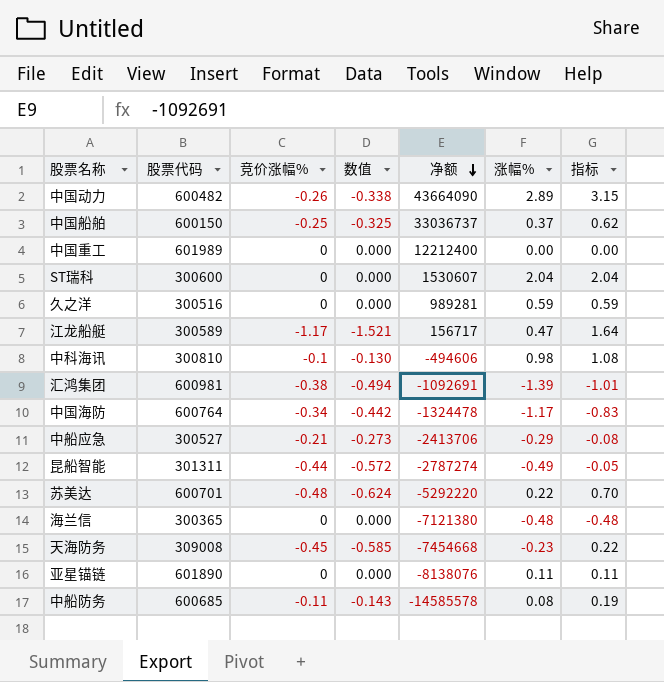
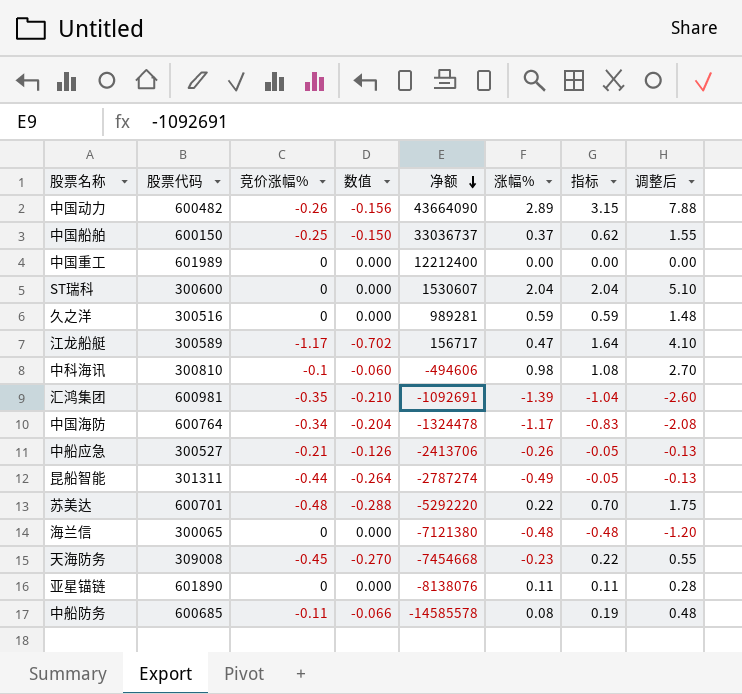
column 数值 | formula: [竞价涨幅%] * 1.3 -> [竞价涨幅%] * 0.6
column 调整后 | formula: none -> [指标] * 2.5
汇鸿集团 | 竞价涨幅%: -0.38 -> -0.35
汇鸿集团 | 指标: -1.01 -> -1.04
中船应急 | 涨幅%: -0.29 -> -0.26
中船应急 | 指标: -0.08 -> -0.05
海兰信 | 股票代码: 300365 -> 300065

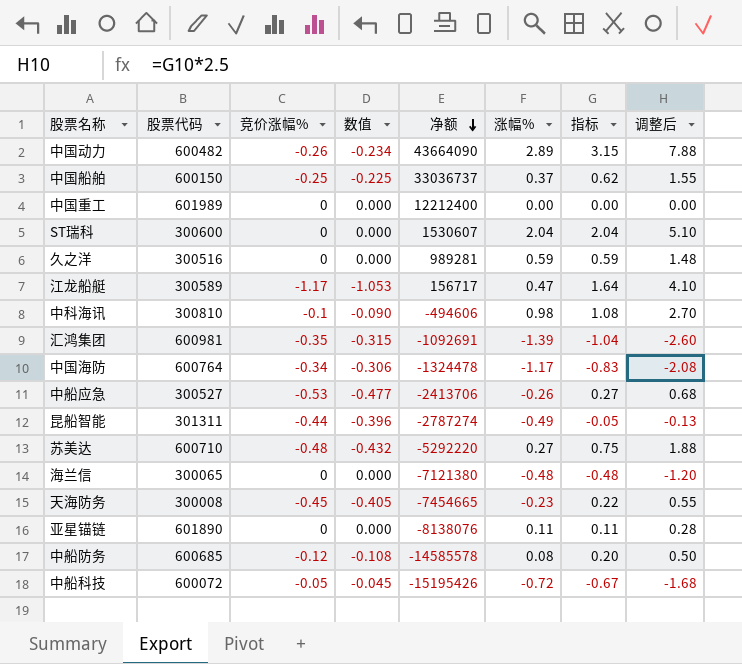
column 数值 | formula: [竞价涨幅%] * 0.6 -> [竞价涨幅%] * 0.9
中船应急 | 竞价涨幅%: -0.21 -> -0.53
中船应急 | 指标: -0.05 -> 0.27
中船应急 | 调整后: -0.13 -> 0.68
苏美达 | 股票代码: 600701 -> 600710
苏美达 | 涨幅%: 0.22 -> 0.27
苏美达 | 指标: 0.70 -> 0.75
苏美达 | 调整后: 1.75 -> 1.88
天海防务 | 股票代码: 309008 -> 300008
天海防务 | 净额: -7454668 -> -7454665
中船防务 | 竞价涨幅%: -0.11 -> -0.12
中船防务 | 指标: 0.19 -> 0.20
中船防务 | 调整后: 0.48 -> 0.50
row 中船科技: none -> 600072 | -0.05 | -0.045 | -15195426 | -0.72 | -0.67 | -1.68

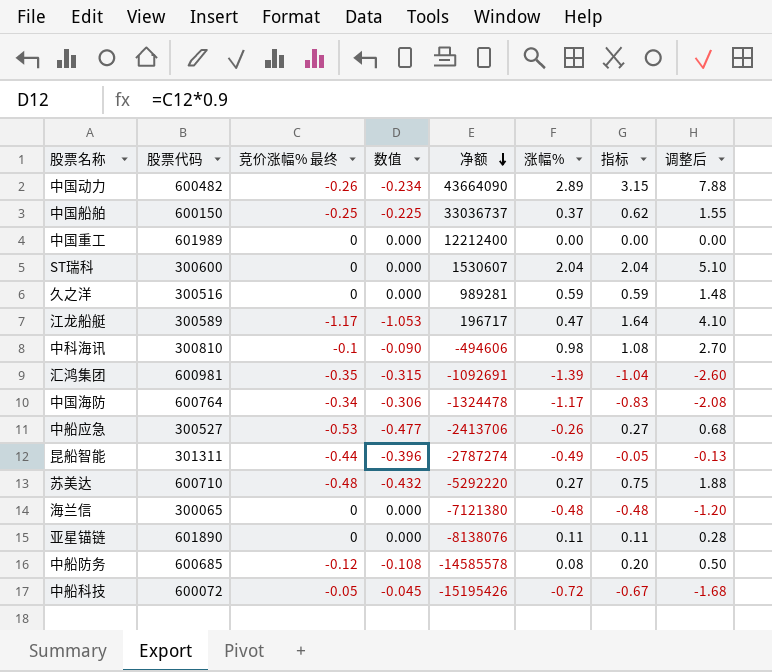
column name: 竞价涨幅% -> 竞价涨幅% 最终
row 天海防务: 300008 | -0.45 | -0.405 | -7454665 | -0.23 | 0.22 | 0.55 -> none
江龙船艇 | 净额: 156717 -> 196717

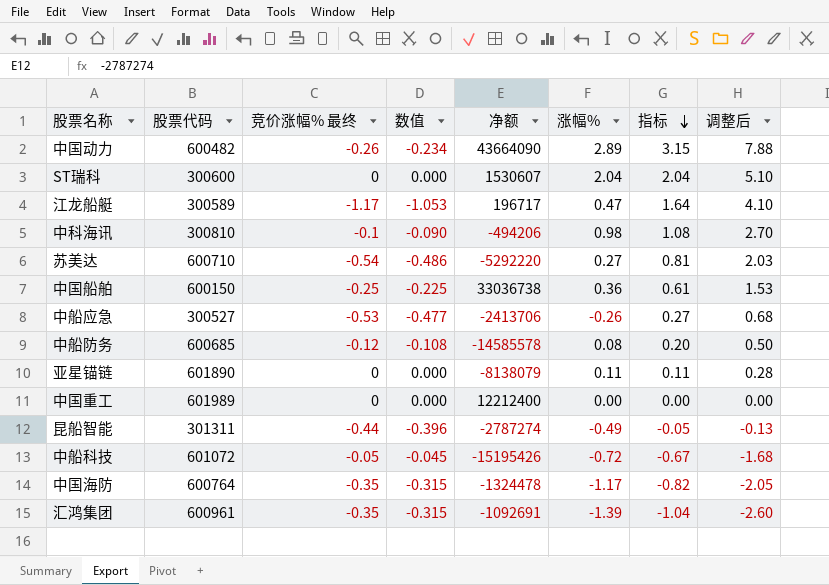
row order: 净额 descending -> 指标 descending
row 久之洋: 300516 | 0 | 0.000 | 989281 | 0.59 | 0.59 | 1.48 -> none
row 海兰信: 300065 | 0 | 0.000 | -7121380 | -0.48 | -0.48 | -1.20 -> none
中科海讯 | 净额: -494606 -> -494206
苏美达 | 竞价涨幅% 最终: -0.48 -> -0.54
苏美达 | 数值: -0.432 -> -0.486
苏美达 | 指标: 0.75 -> 0.81
苏美达 | 调整后: 1.88 -> 2.03
中国船舶 | 净额: 33036737 -> 33036738
中国船舶 | 涨幅%: 0.37 -> 0.36
中国船舶 | 指标: 0.62 -> 0.61
中国船舶 | 调整后: 1.55 -> 1.53
亚星锚链 | 净额: -8138076 -> -8138079
中船科技 | 股票代码: 600072 -> 601072
中国海防 | 竞价涨幅% 最终: -0.34 -> -0.35
中国海防 | 数值: -0.306 -> -0.315
中国海防 | 指标: -0.83 -> -0.82
中国海防 | 调整后: -2.08 -> -2.05
汇鸿集团 | 股票代码: 600981 -> 600961

